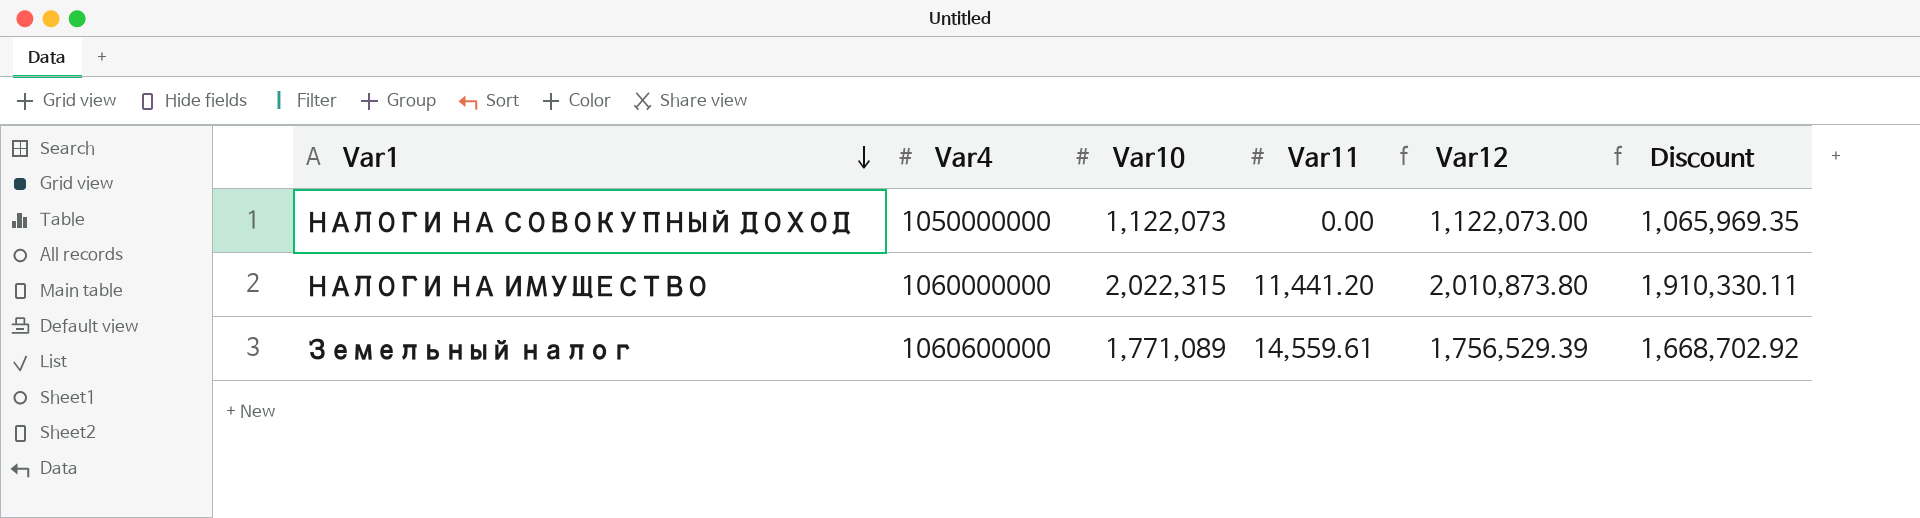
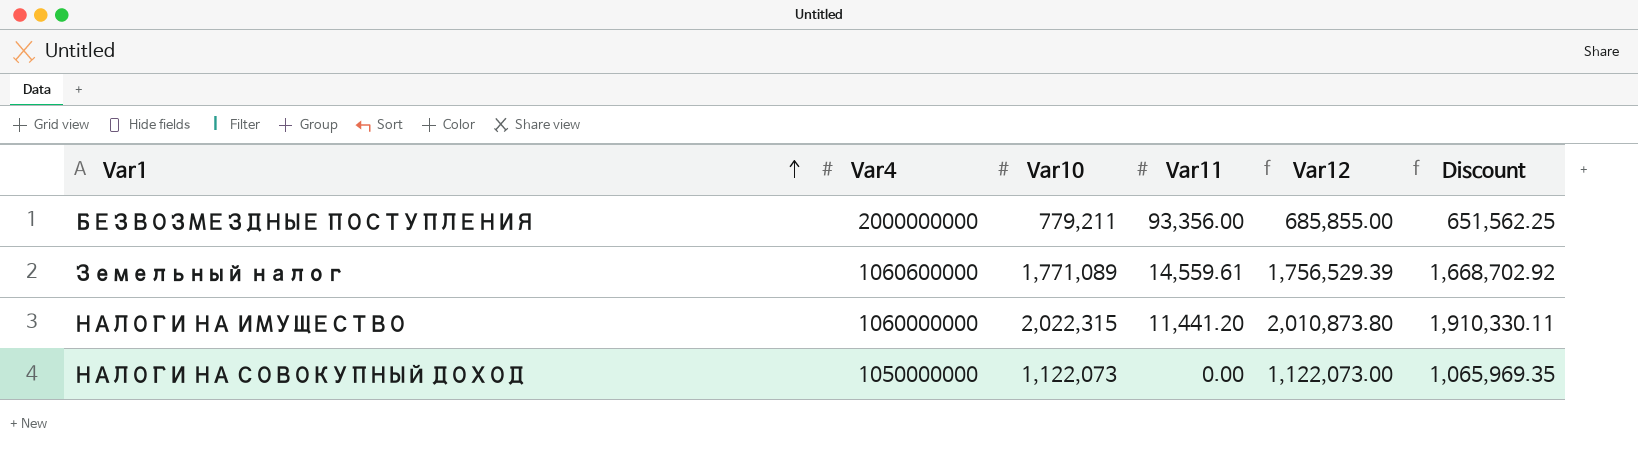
row order: Var1 descending -> Var1 ascending
row БЕЗВОЗМЕЗДНЫЕ ПОСТУПЛЕНИЯ: none -> 2000000000 | 779,211 | 93,356.00 | 685,855.00 | 651,562.25

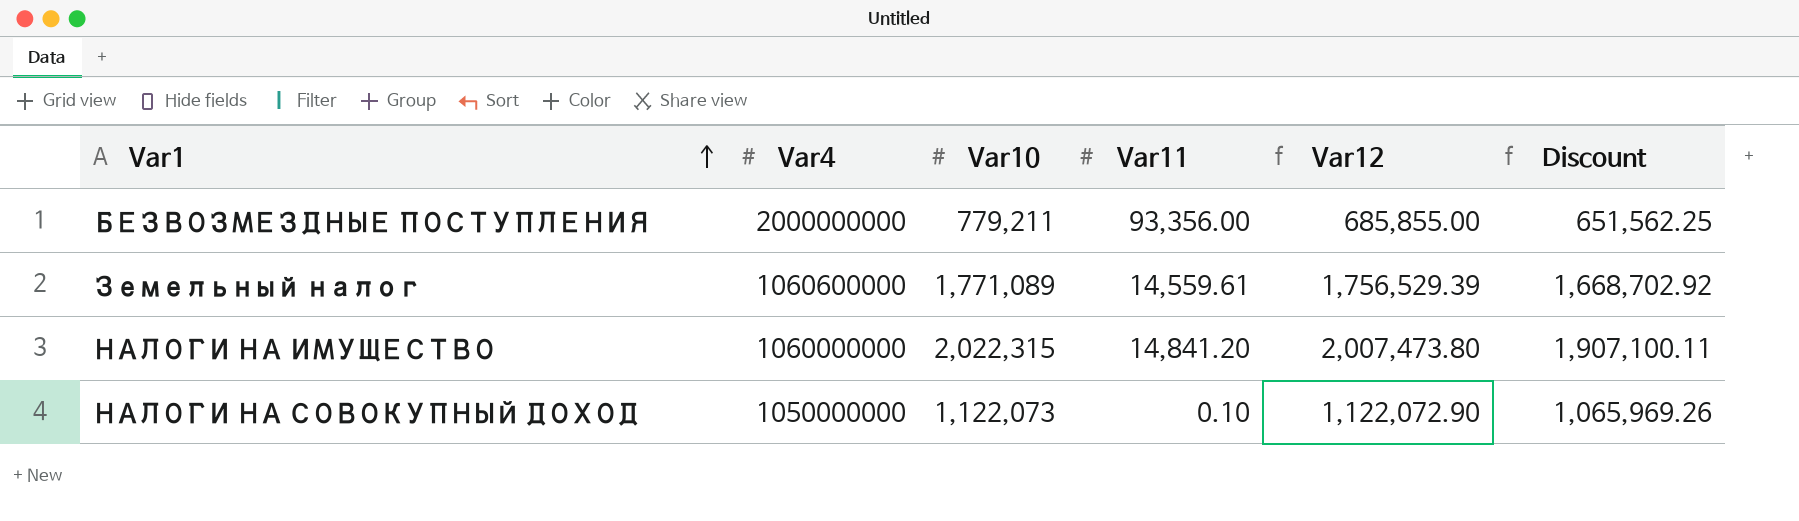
НАЛОГИ НА ИМУЩЕСТВО | Var11: 11,441.20 -> 14,841.20
НАЛОГИ НА ИМУЩЕСТВО | Var12: 2,010,873.80 -> 2,007,473.80
НАЛОГИ НА ИМУЩЕСТВО | Discount: 1,910,330.11 -> 1,907,100.11
НАЛОГИ НА СОВОКУПНЫЙ ДОХОД | Var11: 0.00 -> 0.10
НАЛОГИ НА СОВОКУПНЫЙ ДОХОД | Var12: 1,122,073.00 -> 1,122,072.90
НАЛОГИ НА СОВОКУПНЫЙ ДОХОД | Discount: 1,065,969.35 -> 1,065,969.26

